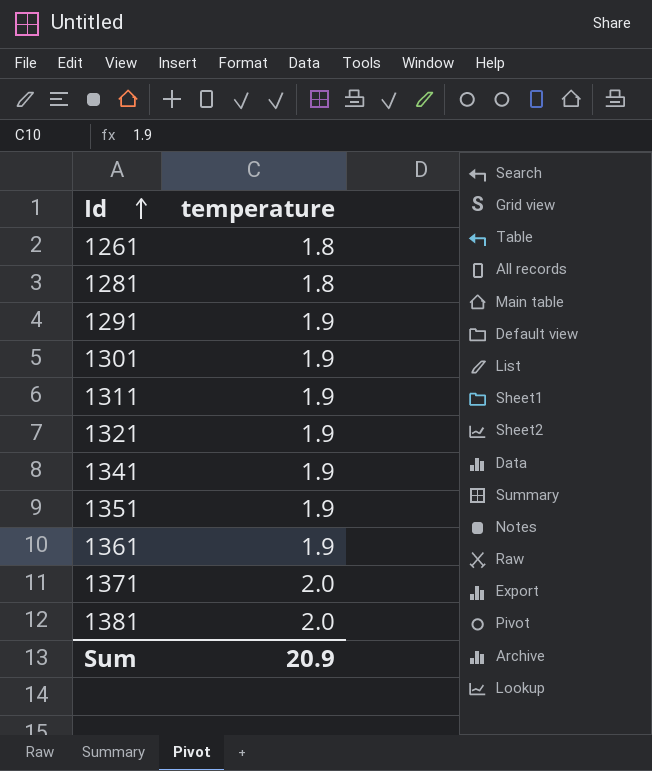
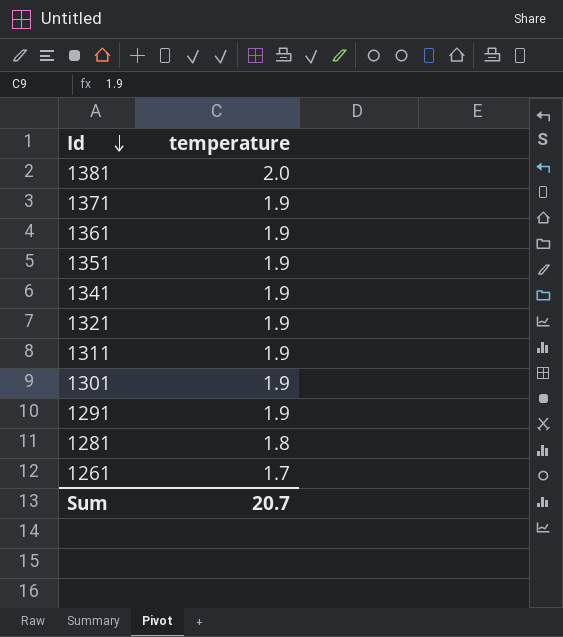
row order: Id ascending -> Id descending
1371 | temperature: 2.0 -> 1.9
1261 | temperature: 1.8 -> 1.7
Sum | temperature: 20.9 -> 20.7

